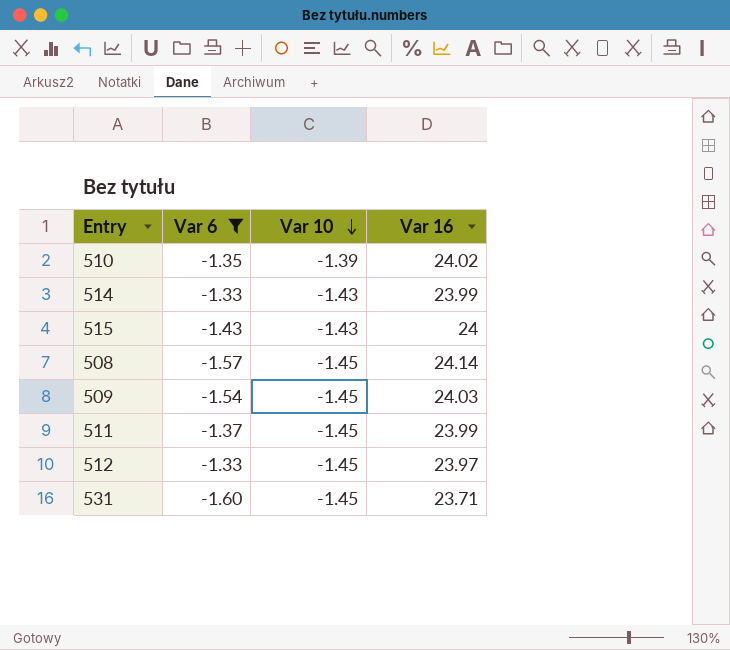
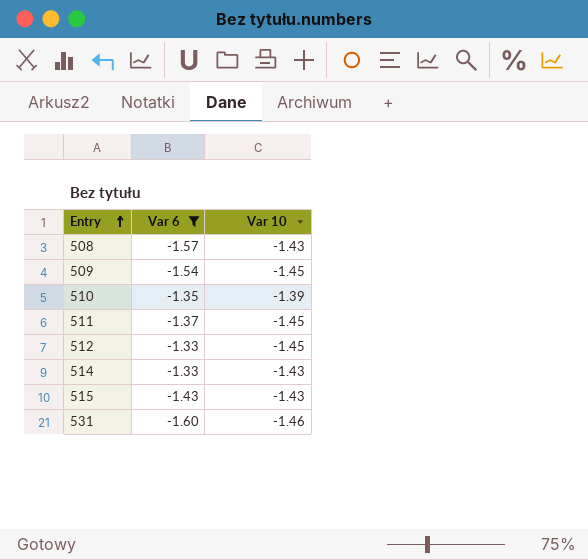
row order: Var 10 descending -> Entry ascending
column Var 16 | position: 4 -> none
508 | Var 10: -1.45 -> -1.43
531 | Var 10: -1.45 -> -1.46

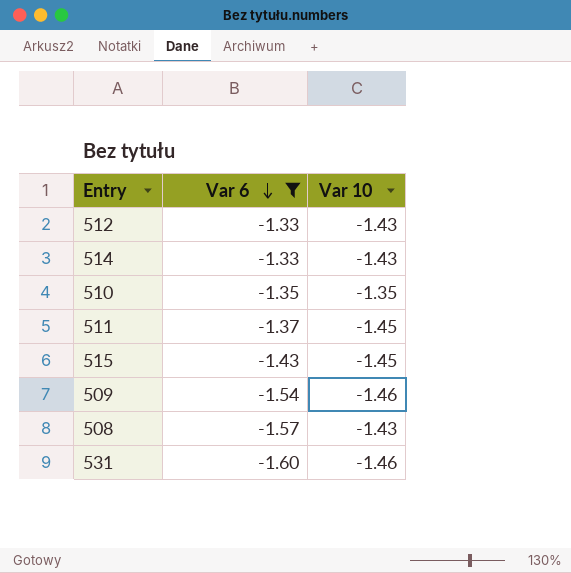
row order: Entry ascending -> Var 6 descending
512 | Var 10: -1.45 -> -1.43
510 | Var 10: -1.39 -> -1.35
515 | Var 10: -1.43 -> -1.45
509 | Var 10: -1.45 -> -1.46

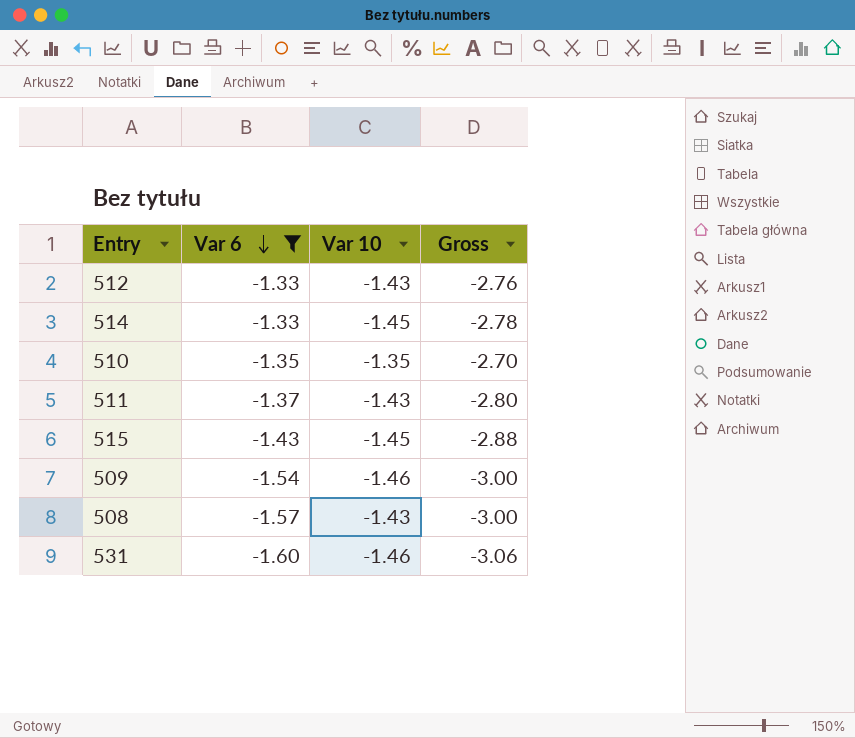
column Gross | formula: none -> [Var 6] + [Var 10]
514 | Var 10: -1.43 -> -1.45
511 | Var 10: -1.45 -> -1.43

